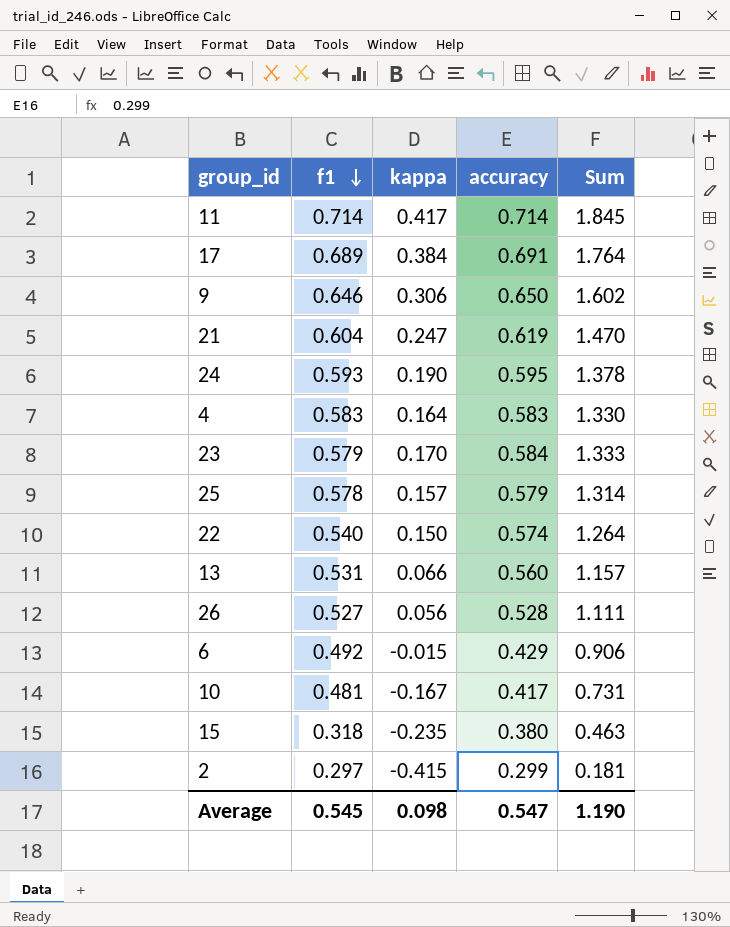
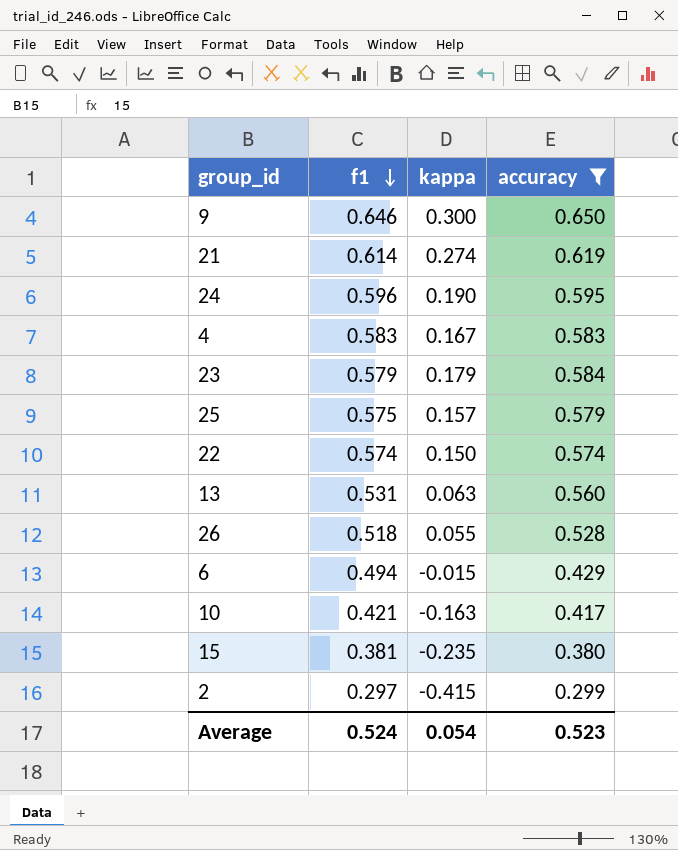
filter: none -> accuracy <= 0.650
column Sum | formula: [f1] + [kappa] + [accuracy] -> none
9 | kappa: 0.306 -> 0.300
21 | f1: 0.604 -> 0.614
21 | kappa: 0.247 -> 0.274
24 | f1: 0.593 -> 0.596
4 | kappa: 0.164 -> 0.167
23 | kappa: 0.170 -> 0.179
25 | f1: 0.578 -> 0.575
22 | f1: 0.540 -> 0.574
13 | kappa: 0.066 -> 0.063
26 | f1: 0.527 -> 0.518
26 | kappa: 0.056 -> 0.055
6 | f1: 0.492 -> 0.494
10 | f1: 0.481 -> 0.421
10 | kappa: -0.167 -> -0.163
15 | f1: 0.318 -> 0.381
Average | f1: 0.545 -> 0.524
Average | kappa: 0.098 -> 0.054
Average | accuracy: 0.547 -> 0.523

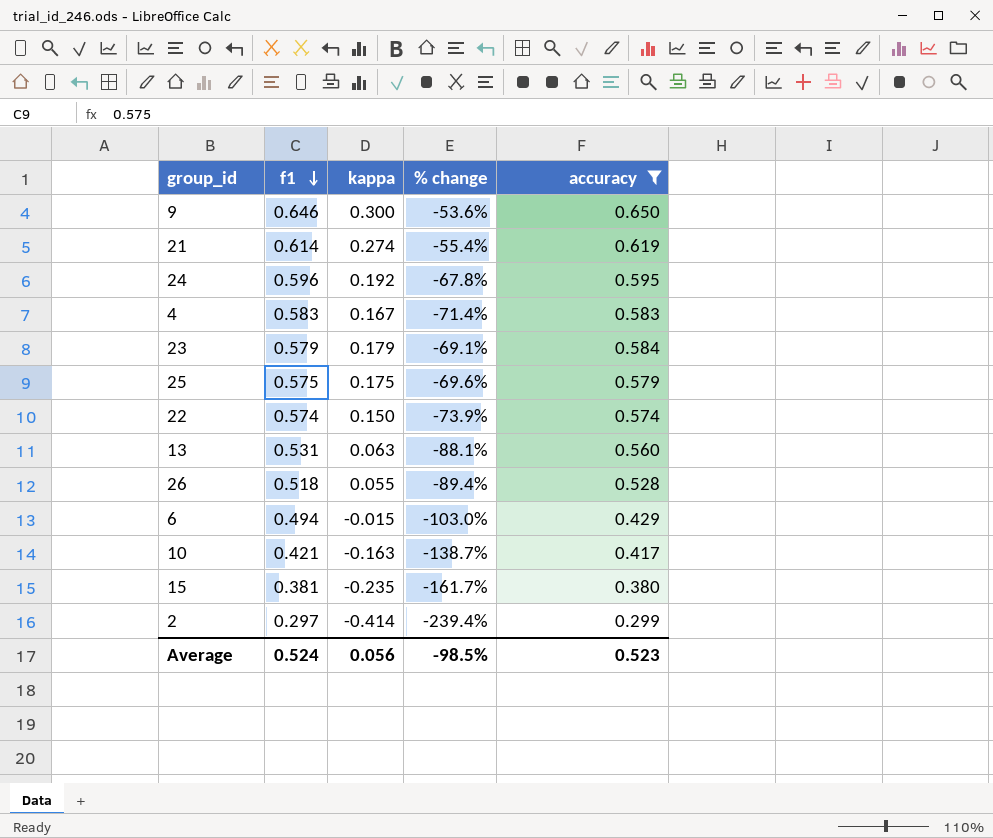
column % change | formula: none -> ([kappa] - [f1]) / [f1]
24 | kappa: 0.190 -> 0.192
25 | kappa: 0.157 -> 0.175
2 | kappa: -0.415 -> -0.414
Average | kappa: 0.054 -> 0.056

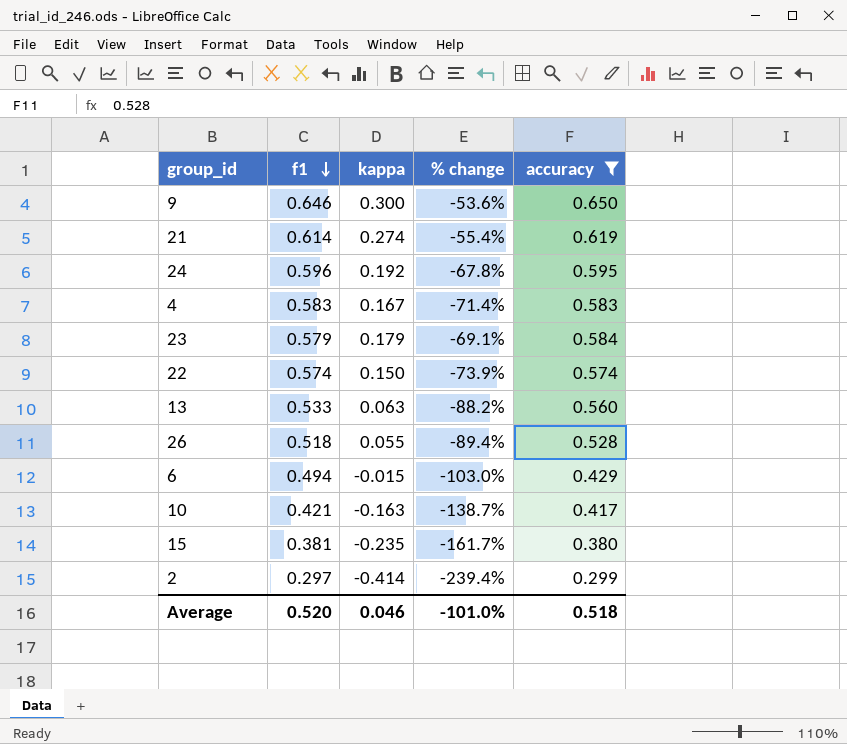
row 25: 0.575 | 0.175 | -69.6% | 0.579 -> none
13 | f1: 0.531 -> 0.533
13 | % change: -88.1% -> -88.2%
Average | f1: 0.524 -> 0.520
Average | kappa: 0.056 -> 0.046
Average | % change: -98.5% -> -101.0%
Average | accuracy: 0.523 -> 0.518

